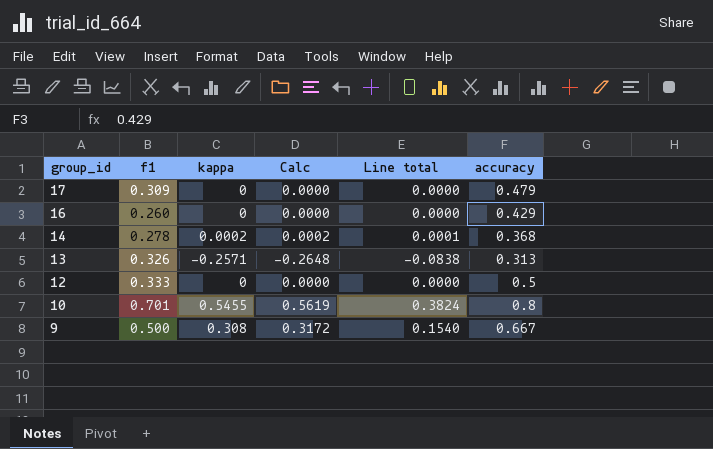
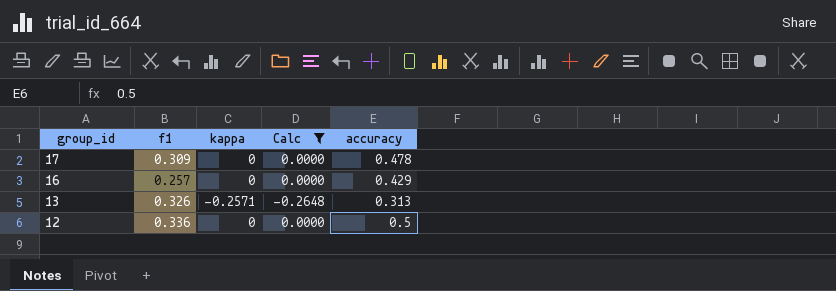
filter: none -> Calc <= 0.0000
column Line total | formula: [f1] * [kappa] -> none
17 | accuracy: 0.479 -> 0.478
16 | f1: 0.260 -> 0.257
12 | f1: 0.333 -> 0.336

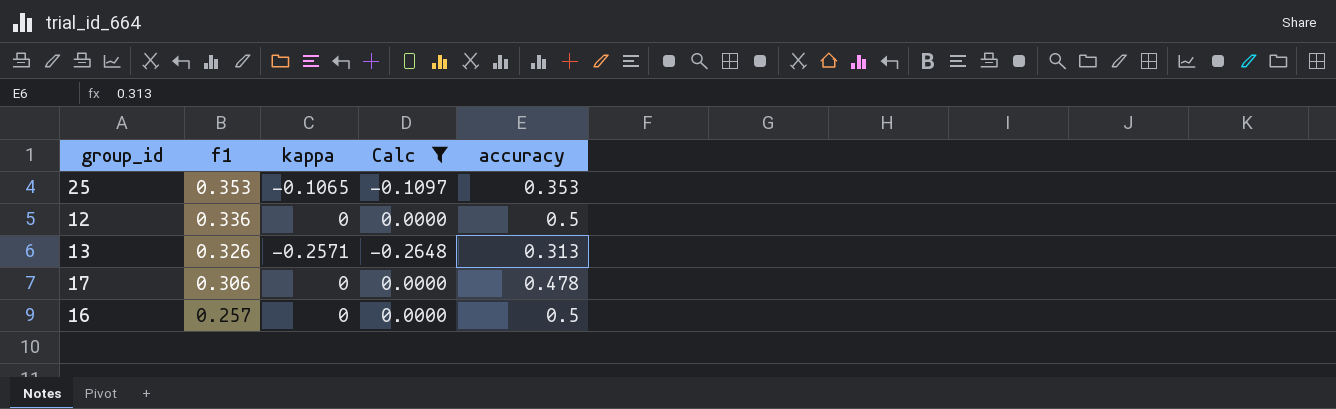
row order: group_id descending -> f1 descending
row 25: none -> 0.353 | -0.1065 | -0.1097 | 0.353
17 | f1: 0.309 -> 0.306
16 | accuracy: 0.429 -> 0.5

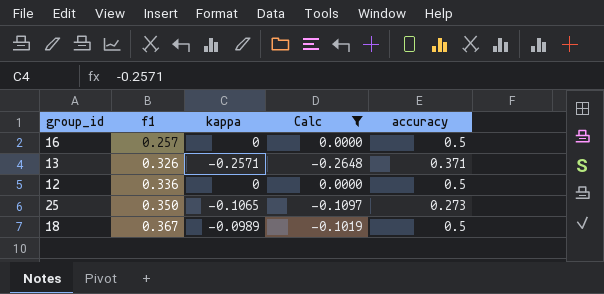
row order: f1 descending -> f1 ascending
row 17: 0.306 | 0 | 0.0000 | 0.478 -> none
13 | accuracy: 0.313 -> 0.371
25 | f1: 0.353 -> 0.350
25 | accuracy: 0.353 -> 0.273
row 18: none -> 0.367 | -0.0989 | -0.1019 | 0.5

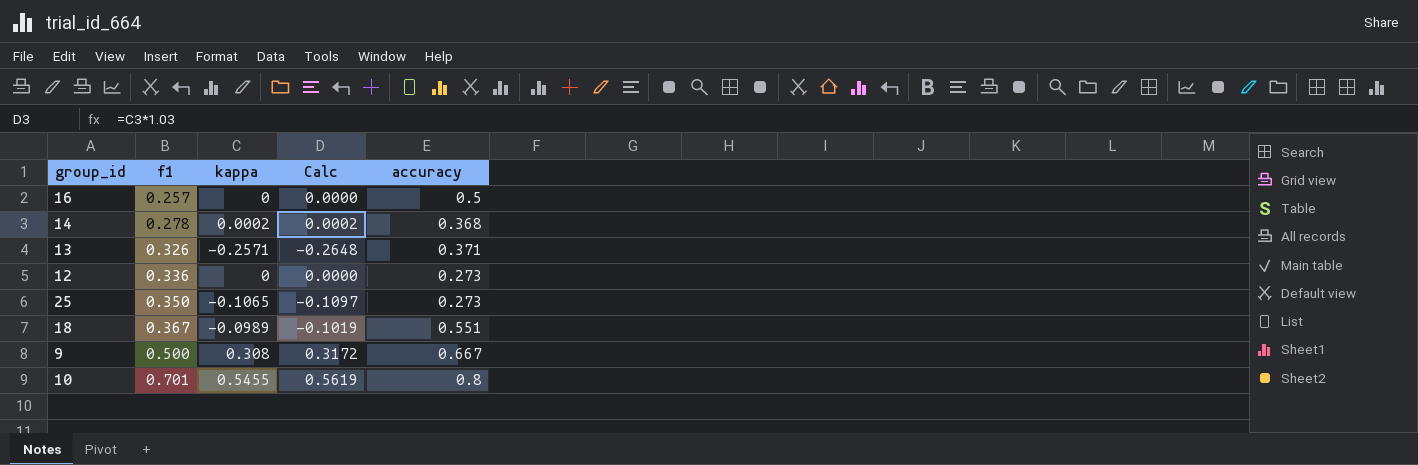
filter: Calc <= 0.0000 -> none
12 | accuracy: 0.5 -> 0.273
18 | accuracy: 0.5 -> 0.551

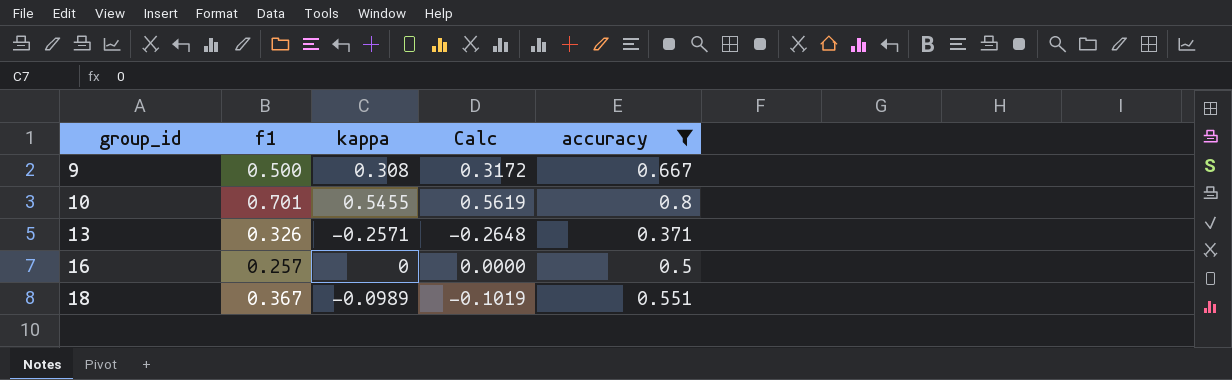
filter: none -> accuracy >= 0.371
row order: f1 ascending -> group_id ascending

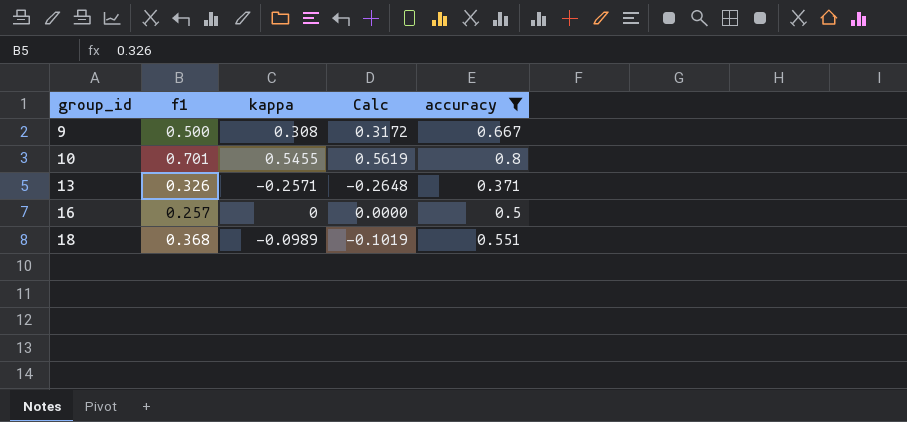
18 | f1: 0.367 -> 0.368

